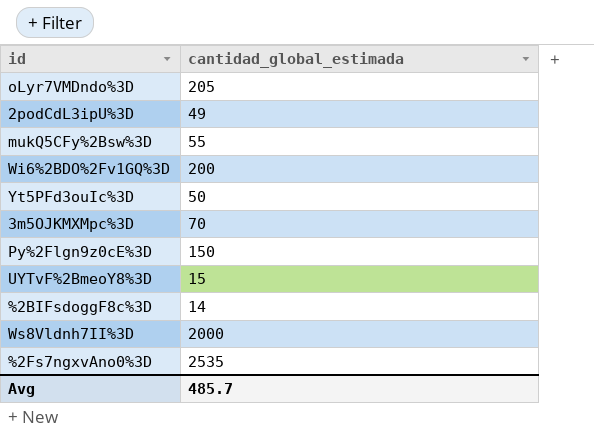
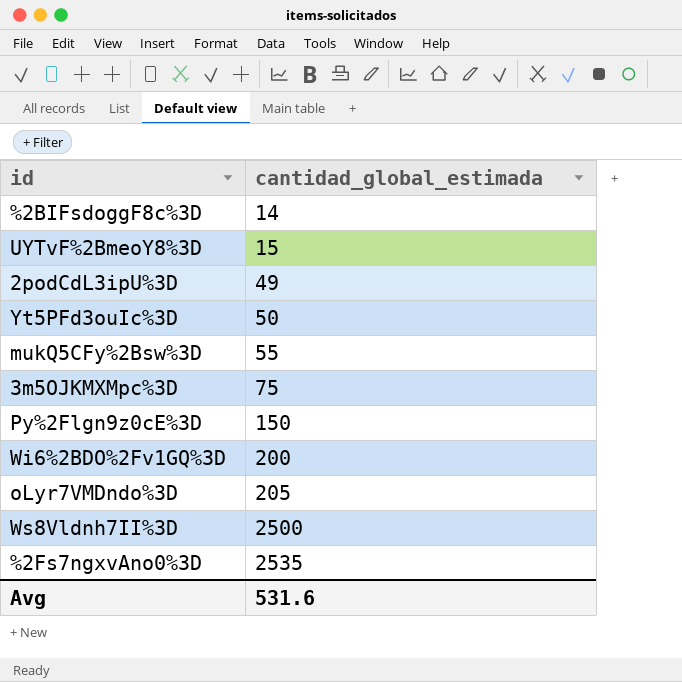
row order: none -> cantidad_global_estimada ascending
3m5OJKMXMpc%3D | cantidad_global_estimada: 70 -> 75
Ws8Vldnh7II%3D | cantidad_global_estimada: 2000 -> 2500
Avg | cantidad_global_estimada: 485.7 -> 531.6

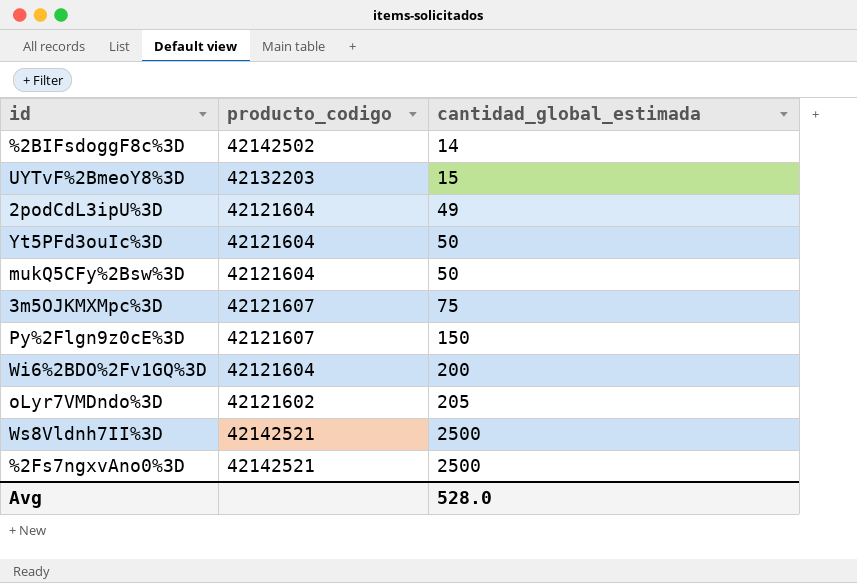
column producto_codigo | position: none -> 2
mukQ5CFy%2Bsw%3D | cantidad_global_estimada: 55 -> 50
%2Fs7ngxvAno0%3D | cantidad_global_estimada: 2535 -> 2500
Avg | cantidad_global_estimada: 531.6 -> 528.0

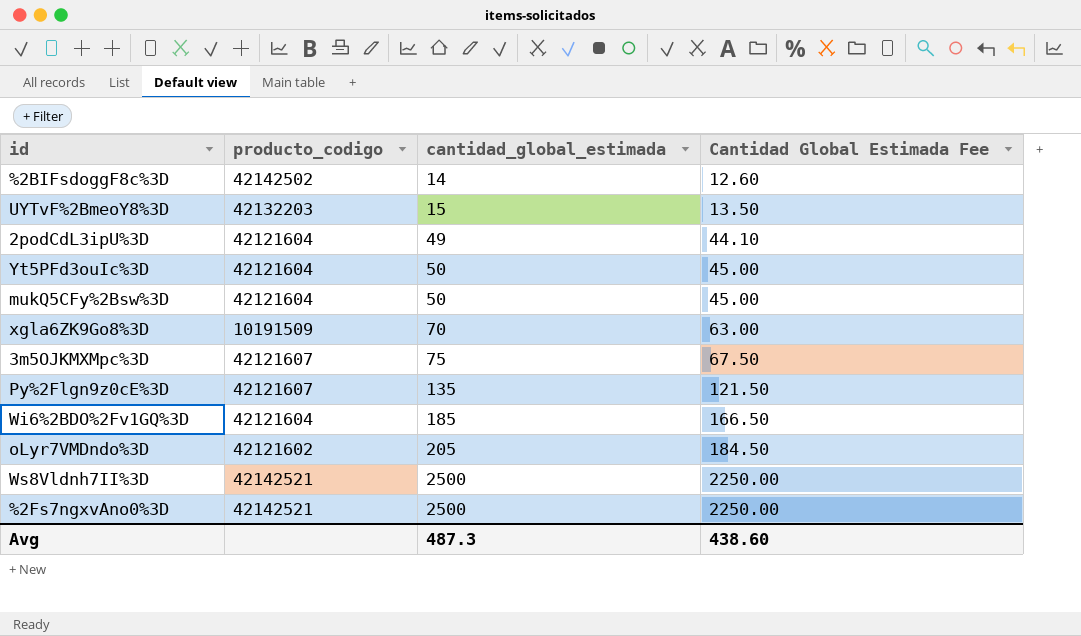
column Cantidad Global Estimada Fee | formula: none -> [cantidad_global_estimada] * 0.9
row xgla6ZK9Go8%3D: none -> 10191509 | 70 | 63.00
Py%2Flgn9z0cE%3D | cantidad_global_estimada: 150 -> 135
Wi6%2BDO%2Fv1GQ%3D | cantidad_global_estimada: 200 -> 185
Avg | cantidad_global_estimada: 528.0 -> 487.3

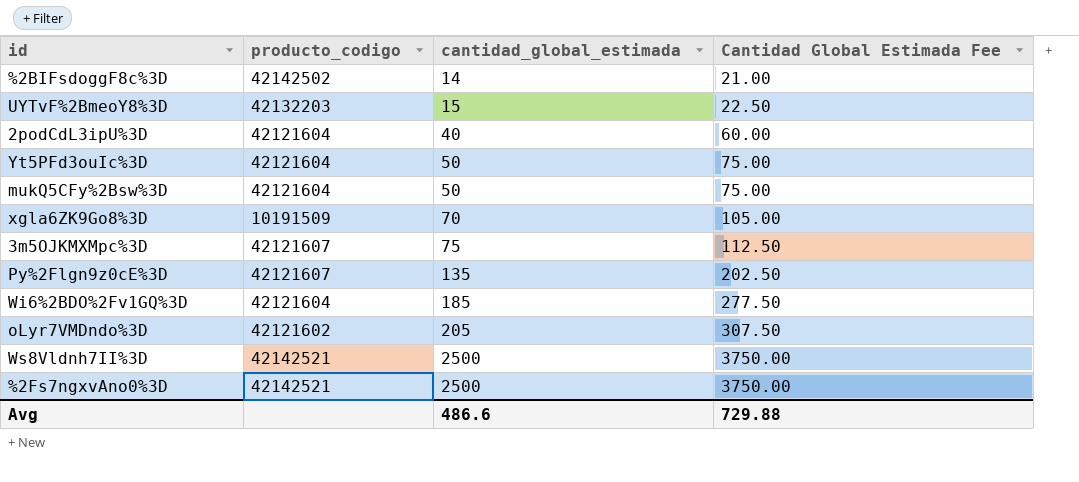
column Cantidad Global Estimada Fee | formula: [cantidad_global_estimada] * 0.9 -> [cantidad_global_estimada] * 1.5
2podCdL3ipU%3D | cantidad_global_estimada: 49 -> 40
Avg | cantidad_global_estimada: 487.3 -> 486.6
Avg | Cantidad Global Estimada Fee: 438.60 -> 729.88

